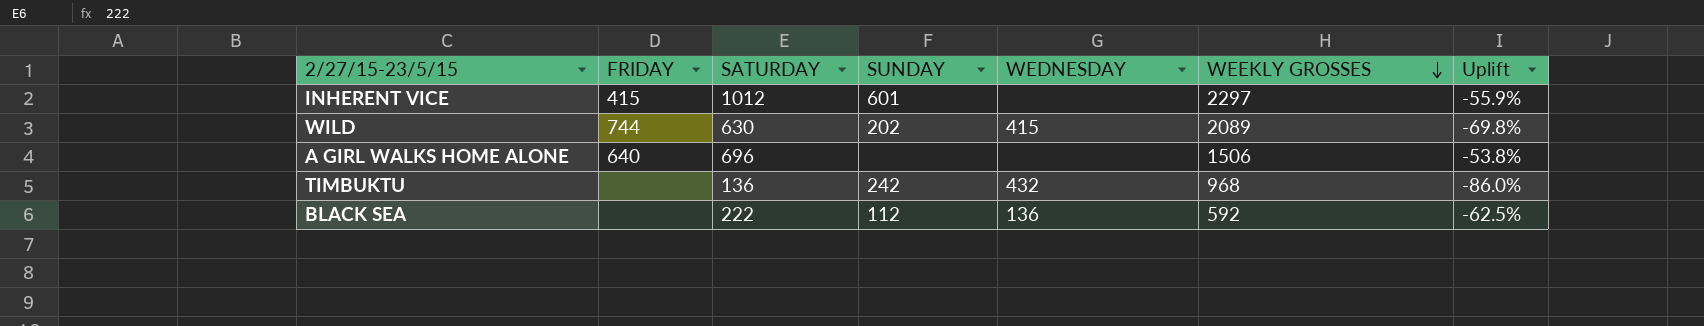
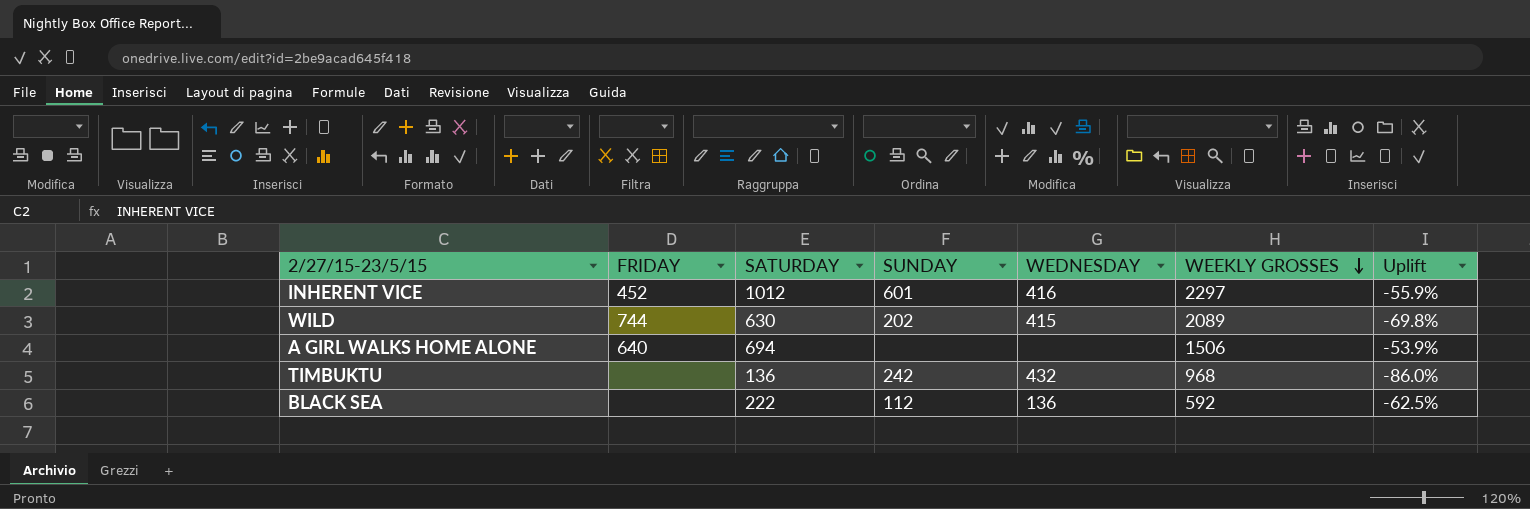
INHERENT VICE | FRIDAY: 415 -> 452
INHERENT VICE | WEDNESDAY: none -> 416
A GIRL WALKS HOME ALONE | SATURDAY: 696 -> 694
A GIRL WALKS HOME ALONE | Uplift: -53.8% -> -53.9%

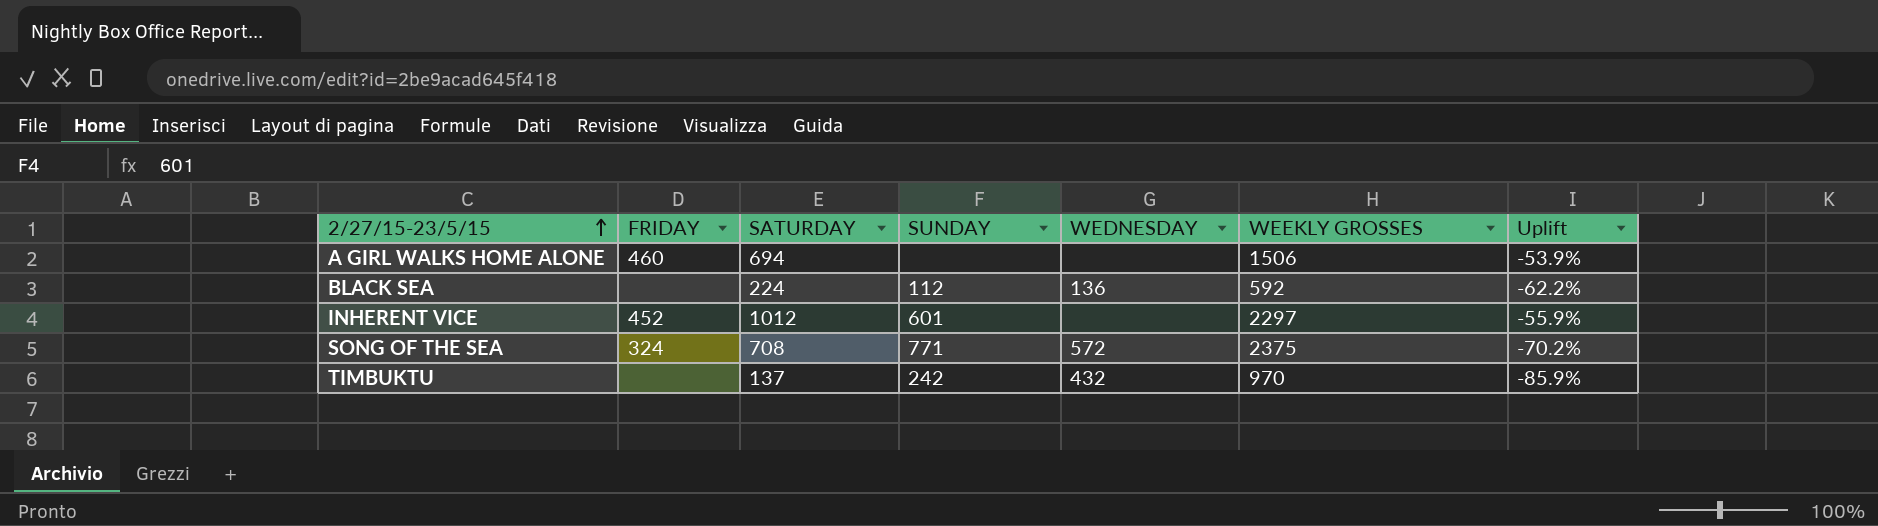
row order: WEEKLY GROSSES descending -> 2/27/15-23/5/15 ascending
row WILD: 744 | 630 | 202 | 415 | 2089 | -69.8% -> none
A GIRL WALKS HOME ALONE | FRIDAY: 640 -> 460
BLACK SEA | SATURDAY: 222 -> 224
BLACK SEA | Uplift: -62.5% -> -62.2%
INHERENT VICE | WEDNESDAY: 416 -> none
row SONG OF THE SEA: none -> 324 | 708 | 771 | 572 | 2375 | -70.2%
TIMBUKTU | SATURDAY: 136 -> 137
TIMBUKTU | WEEKLY GROSSES: 968 -> 970
TIMBUKTU | Uplift: -86.0% -> -85.9%

